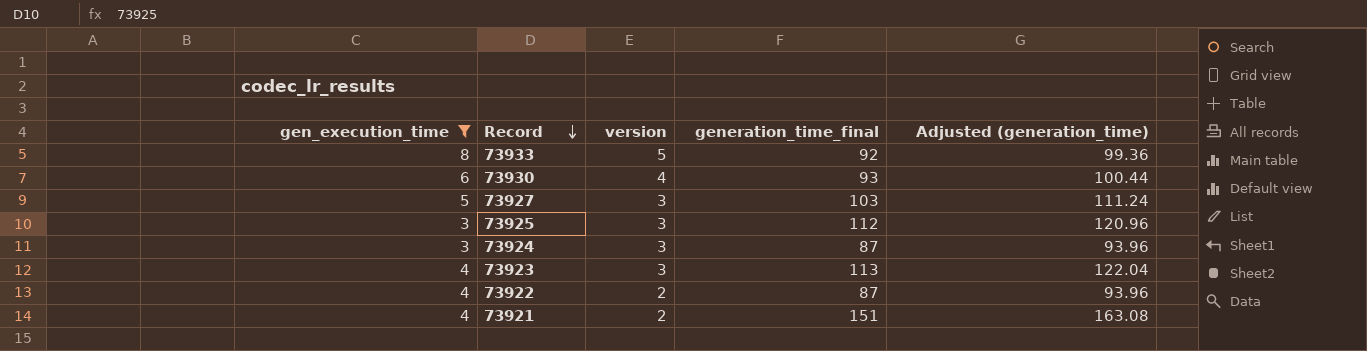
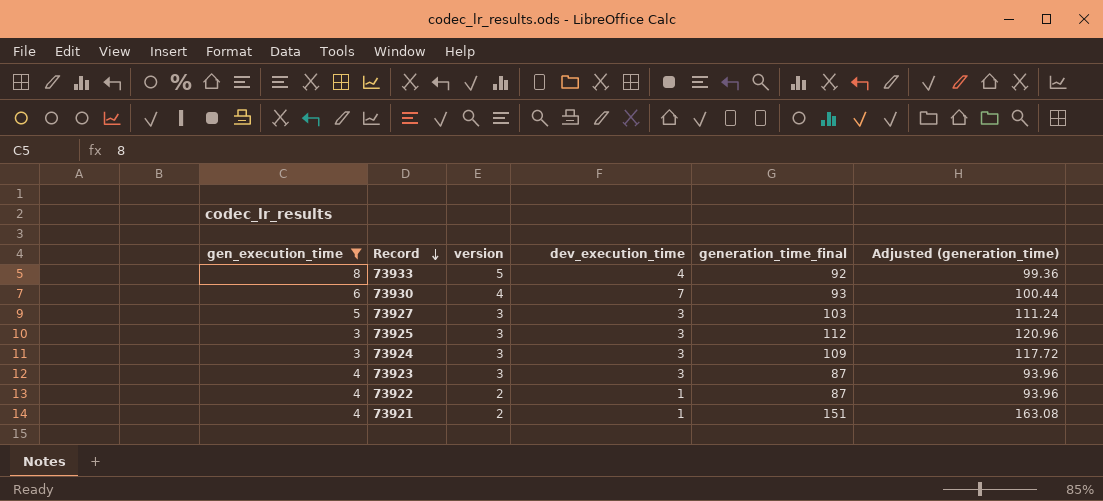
column dev_execution_time | position: none -> 4
73924 | generation_time_final: 87 -> 109
73924 | Adjusted (generation_time): 93.96 -> 117.72
73923 | generation_time_final: 113 -> 87
73923 | Adjusted (generation_time): 122.04 -> 93.96

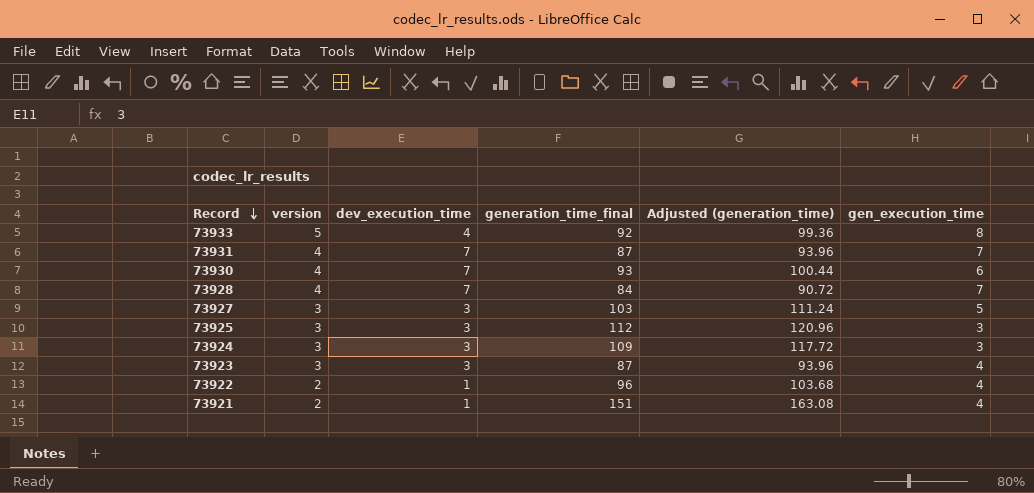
filter: gen_execution_time != 7 -> none
column gen_execution_time | position: 1 -> 6
73922 | generation_time_final: 87 -> 96
73922 | Adjusted (generation_time): 93.96 -> 103.68

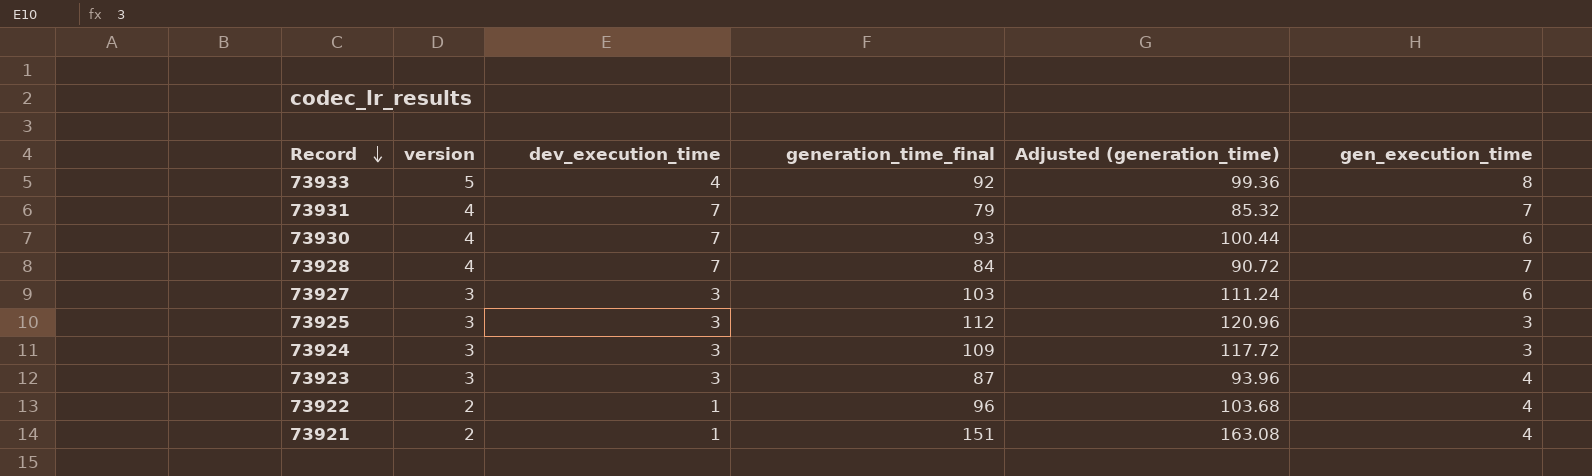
73931 | generation_time_final: 87 -> 79
73931 | Adjusted (generation_time): 93.96 -> 85.32
73927 | gen_execution_time: 5 -> 6

